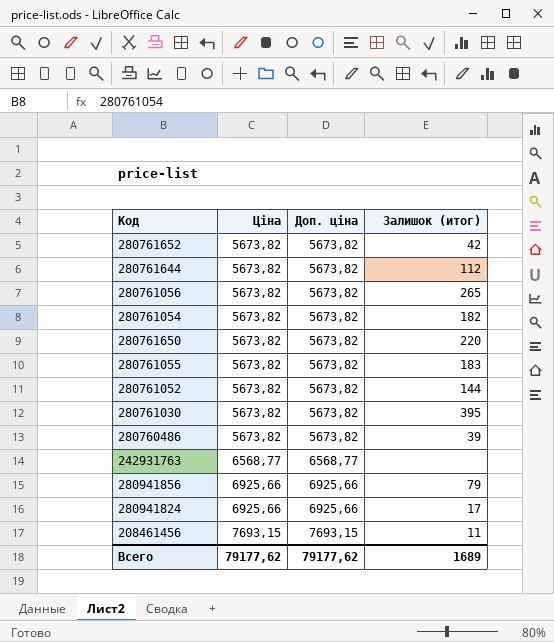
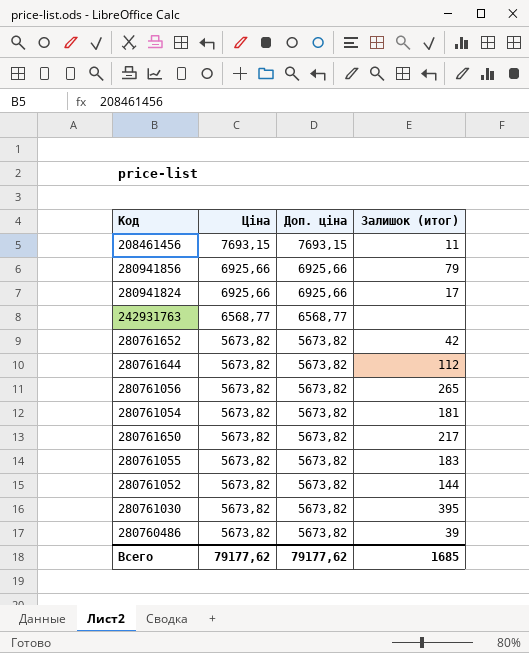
row order: Ціна ascending -> Ціна descending
280761054 | Залишок (итог): 182 -> 181
280761650 | Залишок (итог): 220 -> 217
Всего | Залишок (итог): 1689 -> 1685

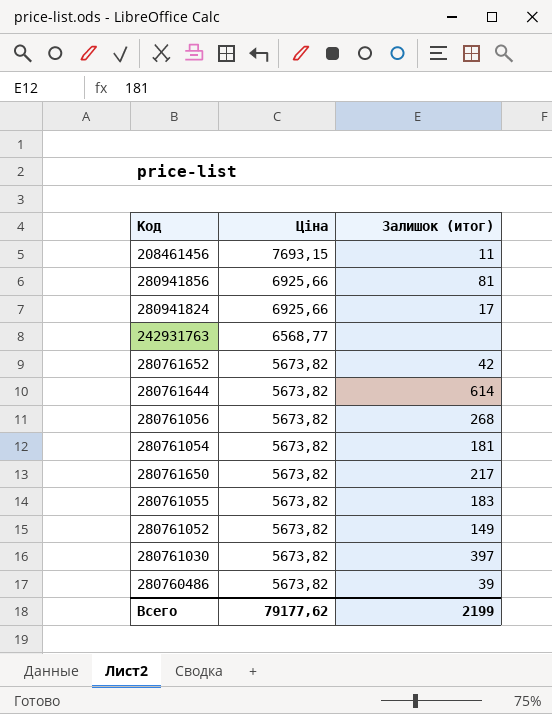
column Доп. ціна | position: 3 -> none
280941856 | Залишок (итог): 79 -> 81
280761644 | Залишок (итог): 112 -> 614
280761056 | Залишок (итог): 265 -> 268
280761052 | Залишок (итог): 144 -> 149
280761030 | Залишок (итог): 395 -> 397
Всего | Залишок (итог): 1685 -> 2199

